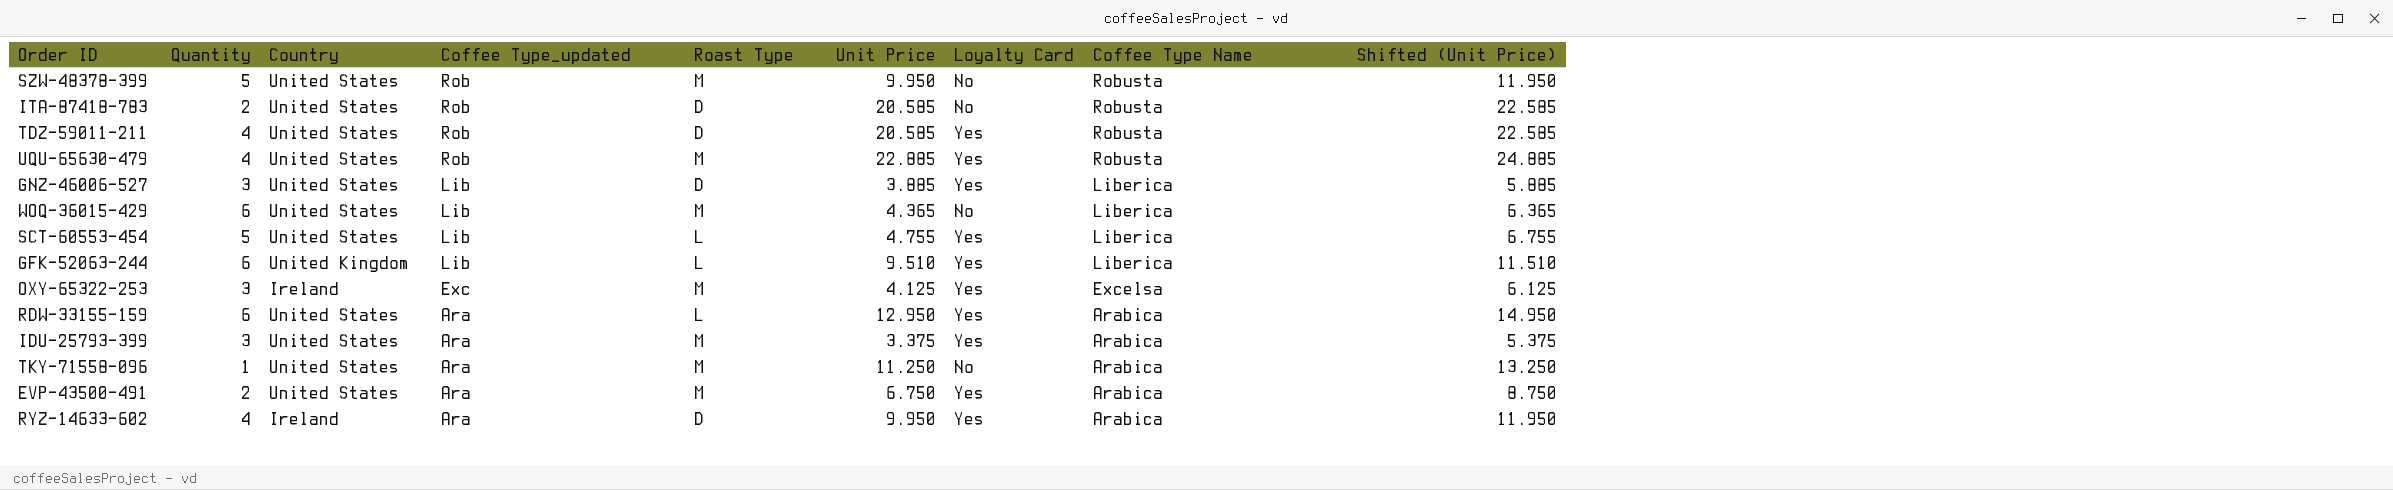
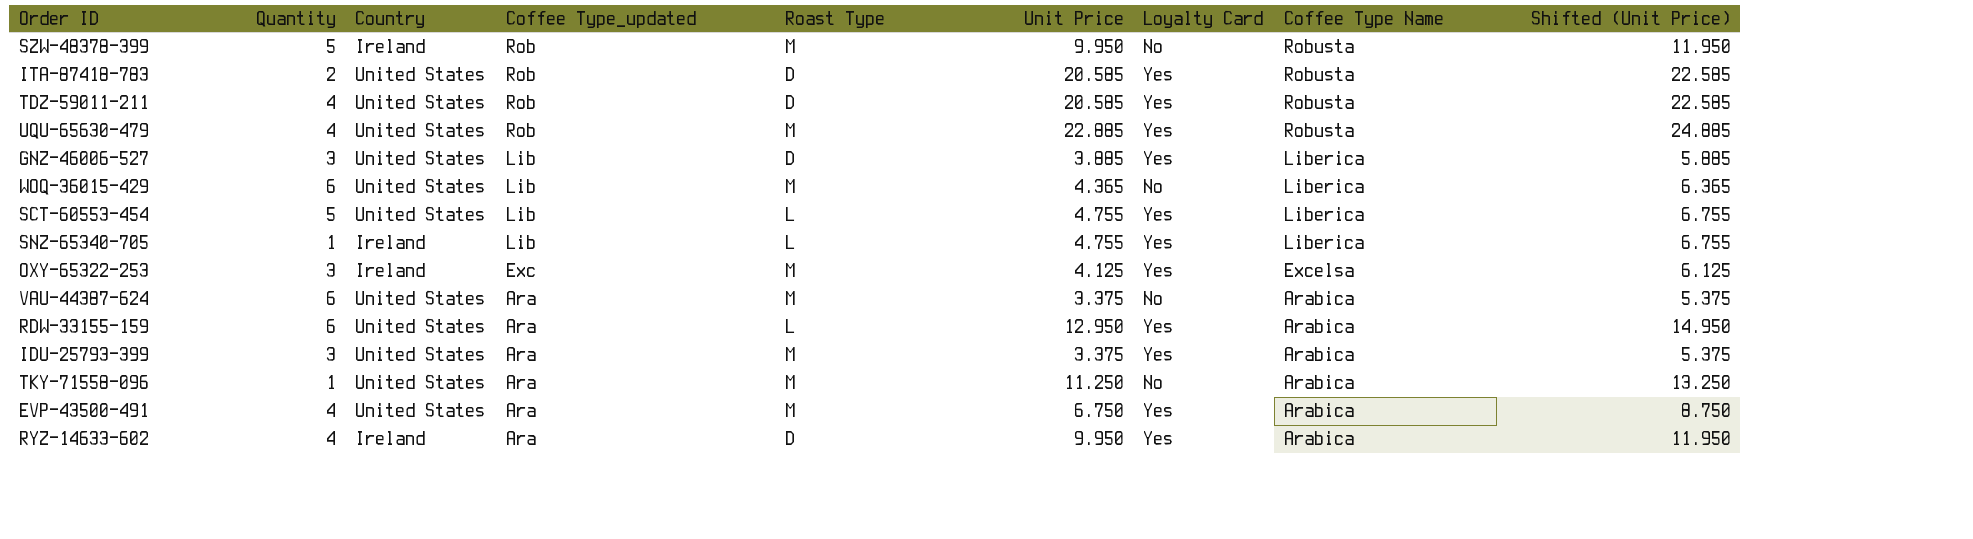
row GFK-52063-244: 6 | United Kingdom | Lib | L | 9.510 | Yes | Liberica | 11.510 -> none
SZW-48378-399 | Country: United States -> Ireland
ITA-87418-783 | Loyalty Card: No -> Yes
row SNZ-65340-705: none -> 1 | Ireland | Lib | L | 4.755 | Yes | Liberica | 6.755
row VAU-44387-624: none -> 6 | United States | Ara | M | 3.375 | No | Arabica | 5.375
EVP-43500-491 | Quantity: 2 -> 4

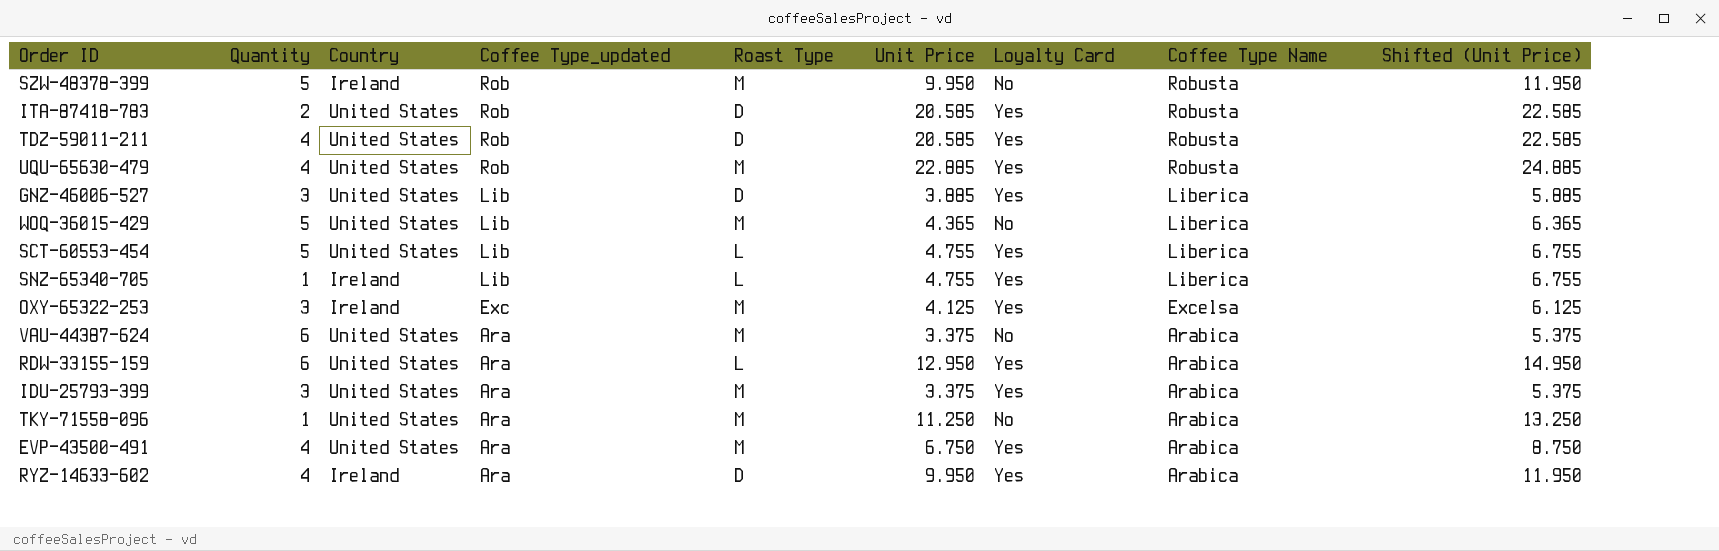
WOQ-36015-429 | Quantity: 6 -> 5

